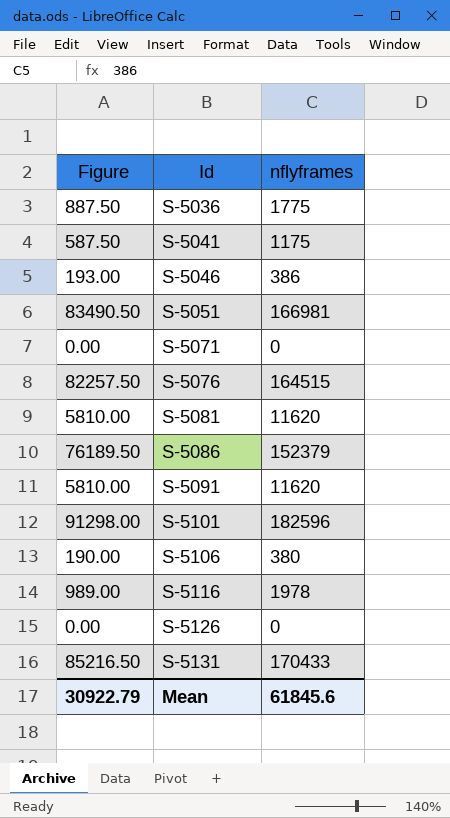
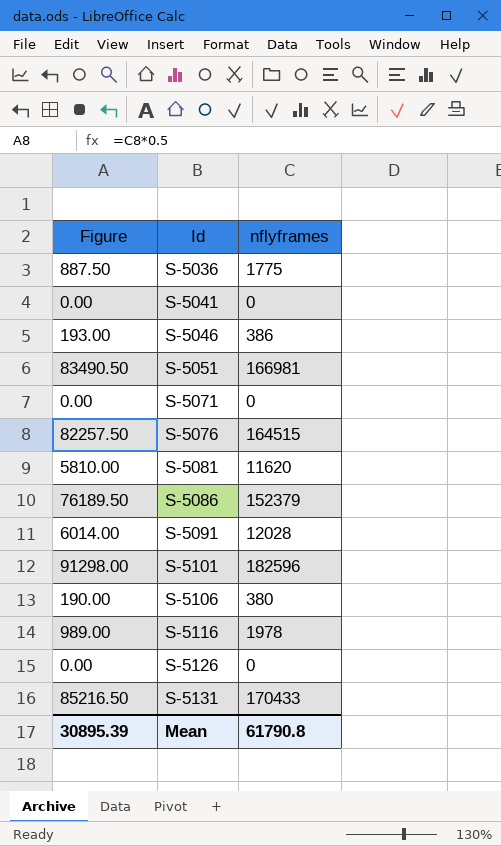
S-5041 | Figure: 587.50 -> 0.00
S-5041 | nflyframes: 1175 -> 0
S-5091 | Figure: 5810.00 -> 6014.00
S-5091 | nflyframes: 11620 -> 12028
Mean | Figure: 30922.79 -> 30895.39
Mean | nflyframes: 61845.6 -> 61790.8

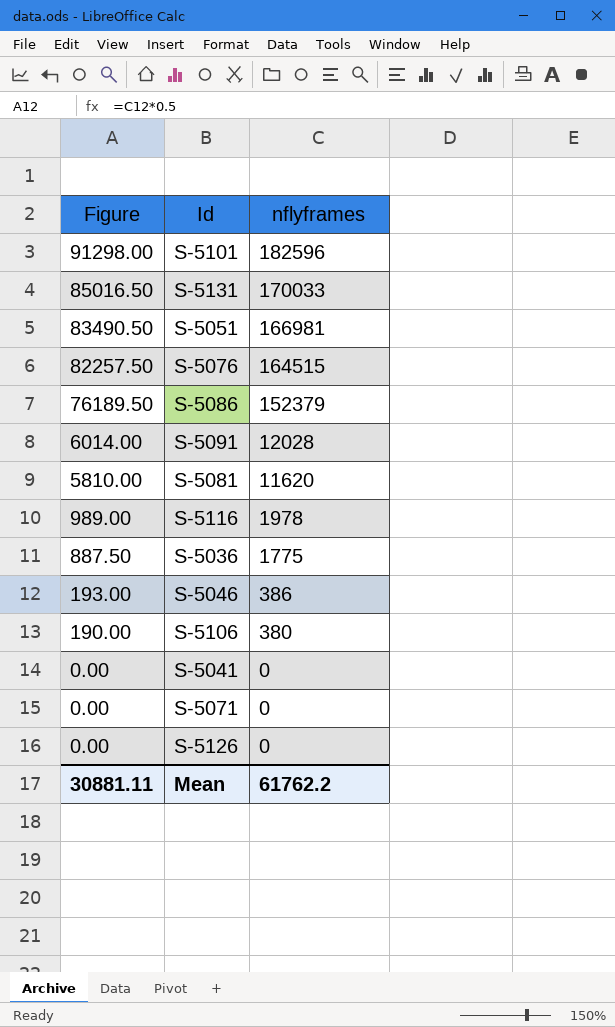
row order: Id ascending -> Figure descending
S-5131 | Figure: 85216.50 -> 85016.50
S-5131 | nflyframes: 170433 -> 170033
Mean | Figure: 30895.39 -> 30881.11
Mean | nflyframes: 61790.8 -> 61762.2

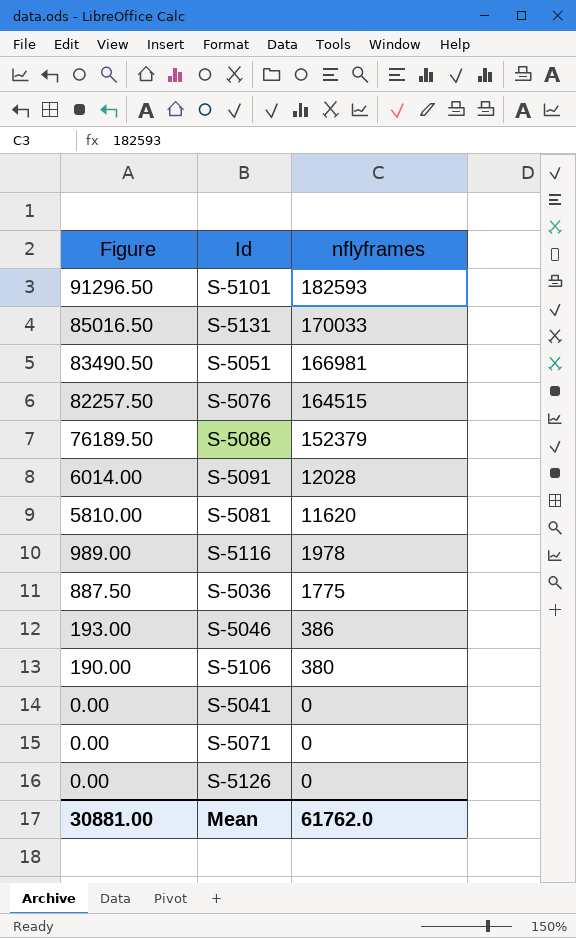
S-5101 | Figure: 91298.00 -> 91296.50
S-5101 | nflyframes: 182596 -> 182593
Mean | Figure: 30881.11 -> 30881.00
Mean | nflyframes: 61762.2 -> 61762.0

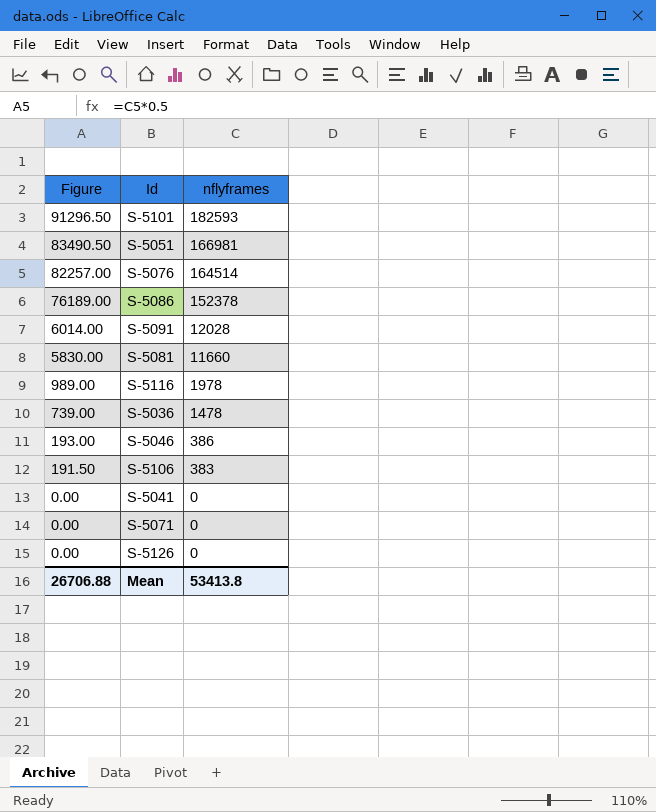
row S-5131: 85016.50 | 170033 -> none
S-5076 | Figure: 82257.50 -> 82257.00
S-5076 | nflyframes: 164515 -> 164514
S-5086 | Figure: 76189.50 -> 76189.00
S-5086 | nflyframes: 152379 -> 152378
S-5081 | Figure: 5810.00 -> 5830.00
S-5081 | nflyframes: 11620 -> 11660
S-5036 | Figure: 887.50 -> 739.00
S-5036 | nflyframes: 1775 -> 1478
S-5106 | Figure: 190.00 -> 191.50
S-5106 | nflyframes: 380 -> 383
Mean | Figure: 30881.00 -> 26706.88
Mean | nflyframes: 61762.0 -> 53413.8

